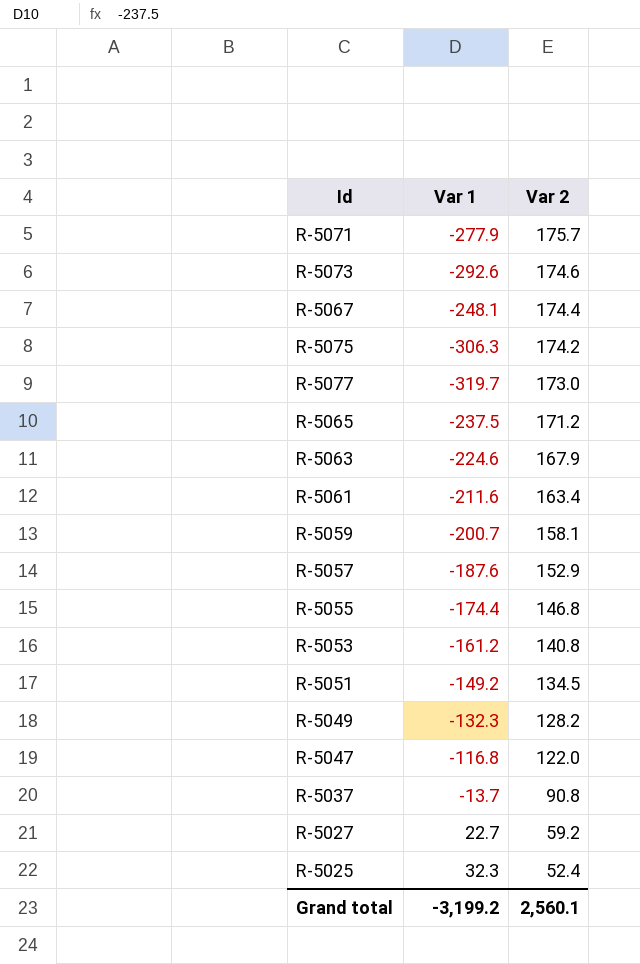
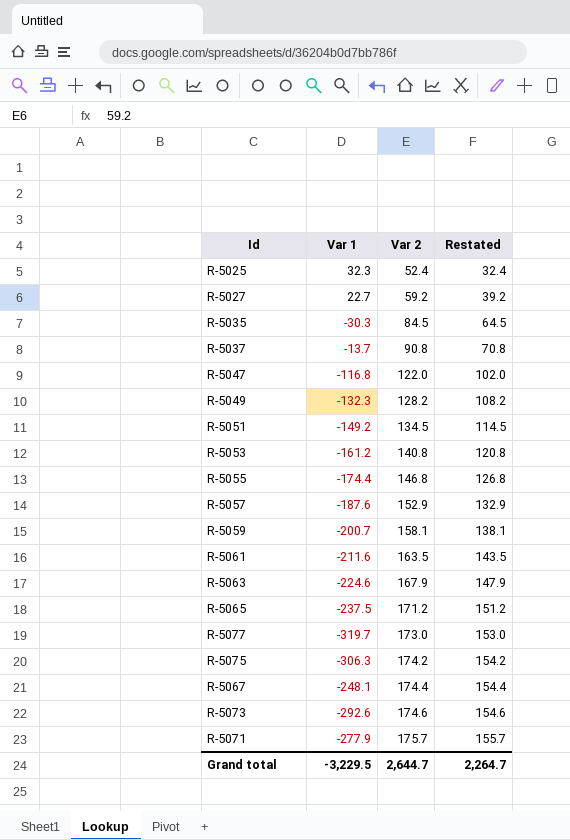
row order: Var 2 descending -> Var 2 ascending
column Restated | formula: none -> [Var 2] - 20
row R-5035: none -> -30.3 | 84.5 | 64.5
R-5061 | Var 2: 163.4 -> 163.5
Grand total | Var 1: -3,199.2 -> -3,229.5
Grand total | Var 2: 2,560.1 -> 2,644.7

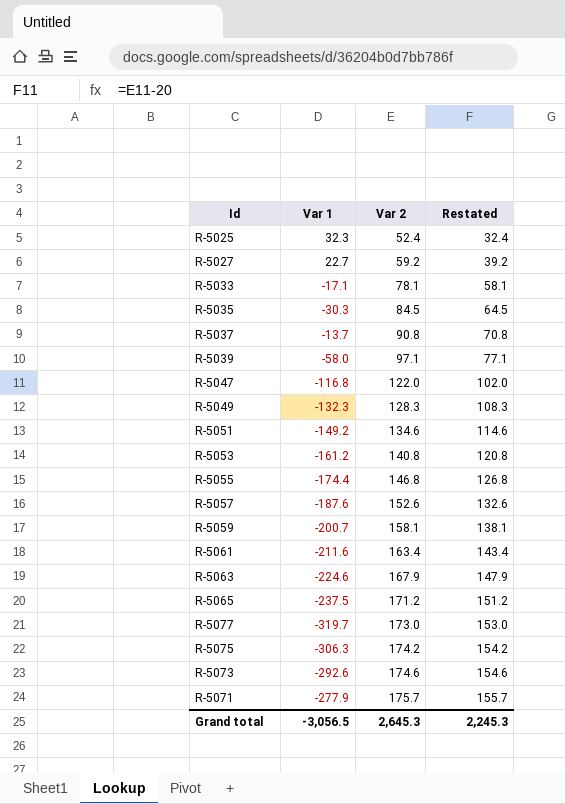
row R-5067: -248.1 | 174.4 | 154.4 -> none
row R-5033: none -> -17.1 | 78.1 | 58.1
row R-5039: none -> -58.0 | 97.1 | 77.1
R-5049 | Var 2: 128.2 -> 128.3
R-5049 | Restated: 108.2 -> 108.3
R-5051 | Var 2: 134.5 -> 134.6
R-5051 | Restated: 114.5 -> 114.6
R-5057 | Var 2: 152.9 -> 152.6
R-5057 | Restated: 132.9 -> 132.6
R-5061 | Var 2: 163.5 -> 163.4
R-5061 | Restated: 143.5 -> 143.4
Grand total | Var 1: -3,229.5 -> -3,056.5
Grand total | Var 2: 2,644.7 -> 2,645.3
Grand total | Restated: 2,264.7 -> 2,245.3

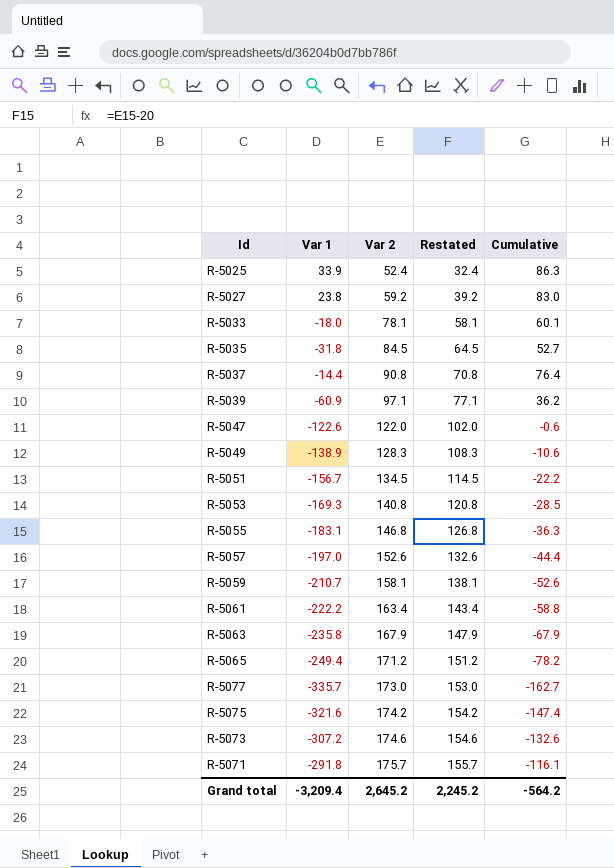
column Cumulative | formula: none -> [Var 1] + [Var 2]
R-5025 | Var 1: 32.3 -> 33.9
R-5027 | Var 1: 22.7 -> 23.8
R-5033 | Var 1: -17.1 -> -18.0
R-5035 | Var 1: -30.3 -> -31.8
R-5037 | Var 1: -13.7 -> -14.4
R-5039 | Var 1: -58.0 -> -60.9
R-5047 | Var 1: -116.8 -> -122.6
R-5049 | Var 1: -132.3 -> -138.9
R-5051 | Var 1: -149.2 -> -156.7
R-5051 | Var 2: 134.6 -> 134.5
R-5051 | Restated: 114.6 -> 114.5
R-5053 | Var 1: -161.2 -> -169.3
R-5055 | Var 1: -174.4 -> -183.1
R-5057 | Var 1: -187.6 -> -197.0
R-5059 | Var 1: -200.7 -> -210.7
R-5061 | Var 1: -211.6 -> -222.2
R-5063 | Var 1: -224.6 -> -235.8
R-5065 | Var 1: -237.5 -> -249.4
R-5077 | Var 1: -319.7 -> -335.7
R-5075 | Var 1: -306.3 -> -321.6
R-5073 | Var 1: -292.6 -> -307.2
R-5071 | Var 1: -277.9 -> -291.8
Grand total | Var 1: -3,056.5 -> -3,209.4
Grand total | Var 2: 2,645.3 -> 2,645.2
Grand total | Restated: 2,245.3 -> 2,245.2

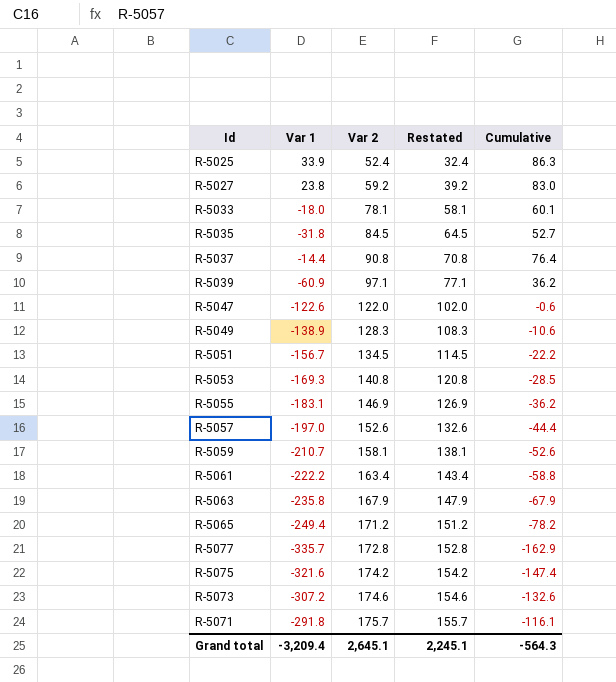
R-5055 | Var 2: 146.8 -> 146.9
R-5055 | Restated: 126.8 -> 126.9
R-5055 | Cumulative: -36.3 -> -36.2
R-5077 | Var 2: 173.0 -> 172.8
R-5077 | Restated: 153.0 -> 152.8
R-5077 | Cumulative: -162.7 -> -162.9
Grand total | Var 2: 2,645.2 -> 2,645.1
Grand total | Restated: 2,245.2 -> 2,245.1
Grand total | Cumulative: -564.2 -> -564.3

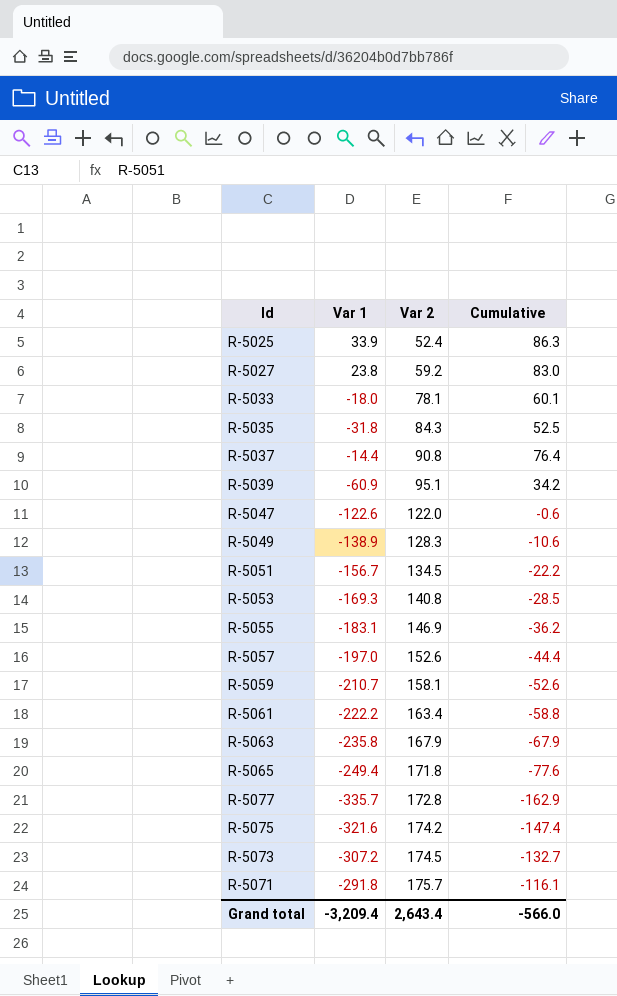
column Restated | formula: [Var 2] - 20 -> none
R-5035 | Var 2: 84.5 -> 84.3
R-5035 | Cumulative: 52.7 -> 52.5
R-5039 | Var 2: 97.1 -> 95.1
R-5039 | Cumulative: 36.2 -> 34.2
R-5065 | Var 2: 171.2 -> 171.8
R-5065 | Cumulative: -78.2 -> -77.6
R-5073 | Var 2: 174.6 -> 174.5
R-5073 | Cumulative: -132.6 -> -132.7
Grand total | Var 2: 2,645.1 -> 2,643.4
Grand total | Cumulative: -564.3 -> -566.0

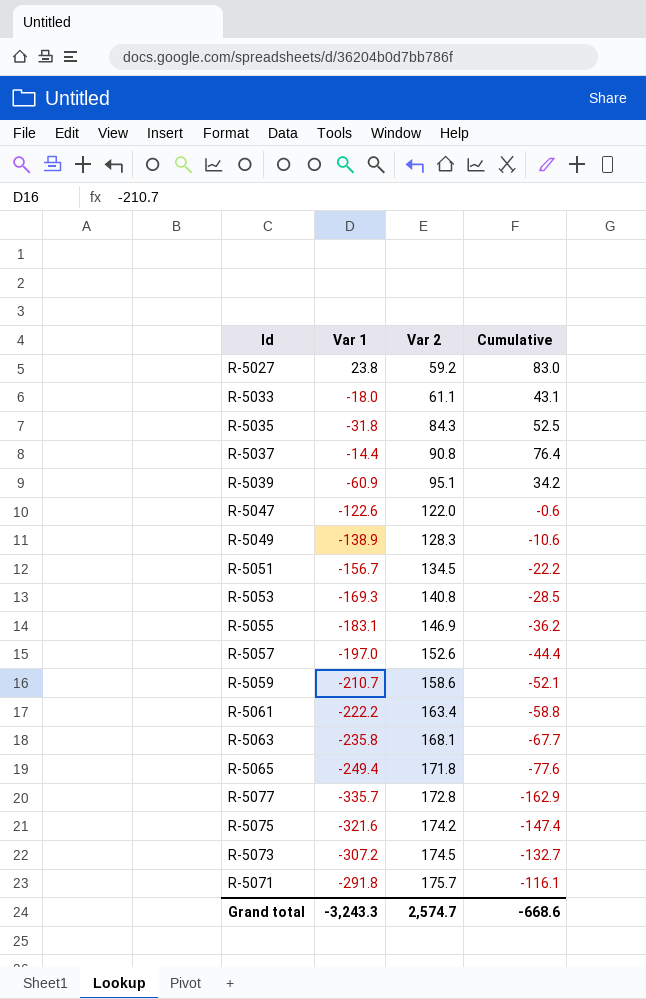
row R-5025: 33.9 | 52.4 | 86.3 -> none
R-5033 | Var 2: 78.1 -> 61.1
R-5033 | Cumulative: 60.1 -> 43.1
R-5059 | Var 2: 158.1 -> 158.6
R-5059 | Cumulative: -52.6 -> -52.1
R-5063 | Var 2: 167.9 -> 168.1
R-5063 | Cumulative: -67.9 -> -67.7
Grand total | Var 1: -3,209.4 -> -3,243.3
Grand total | Var 2: 2,643.4 -> 2,574.7
Grand total | Cumulative: -566.0 -> -668.6

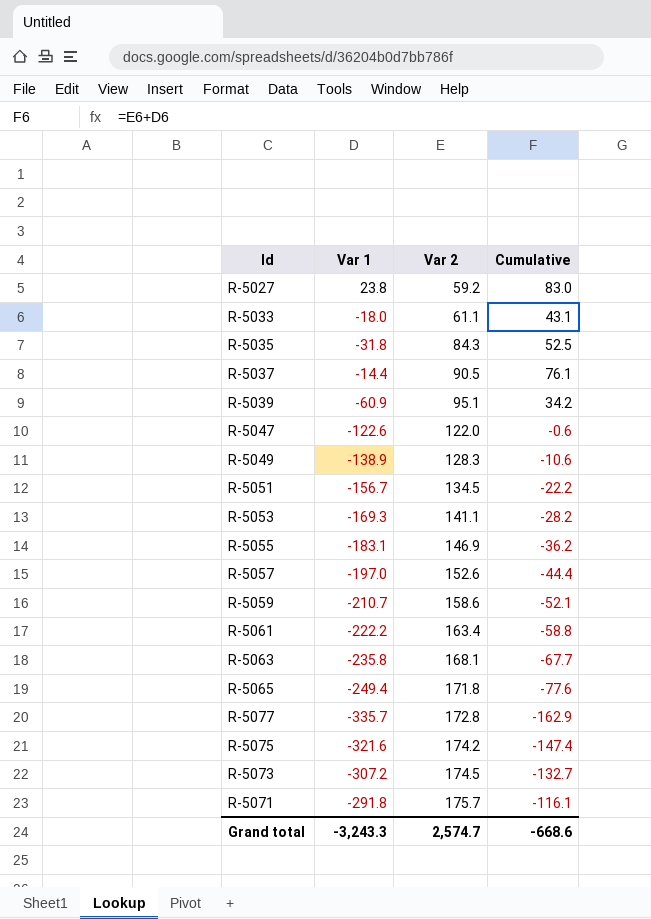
R-5037 | Var 2: 90.8 -> 90.5
R-5037 | Cumulative: 76.4 -> 76.1
R-5053 | Var 2: 140.8 -> 141.1
R-5053 | Cumulative: -28.5 -> -28.2

